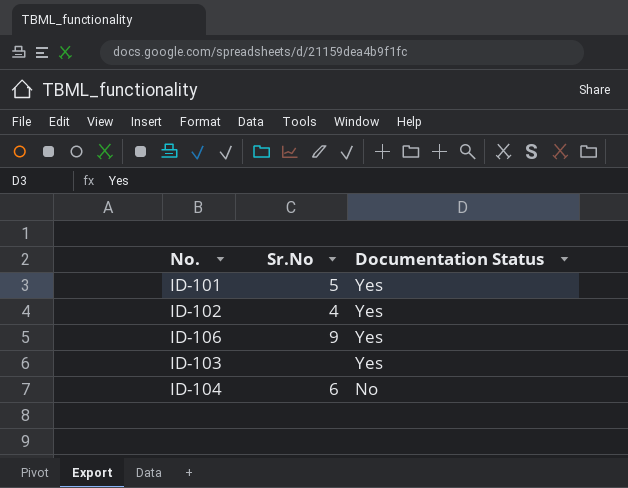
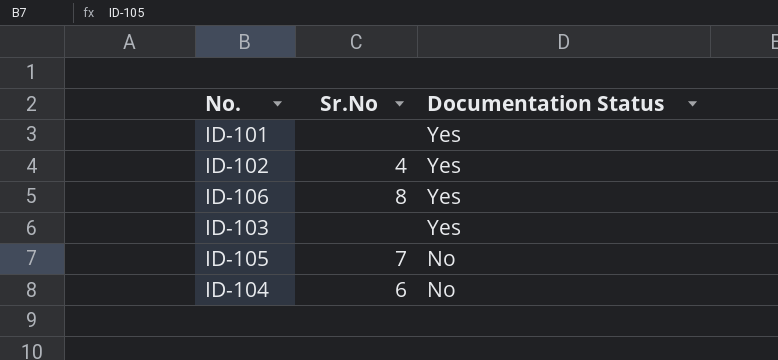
ID-101 | Sr.No: 5 -> none
ID-106 | Sr.No: 9 -> 8
row ID-105: none -> 7 | No

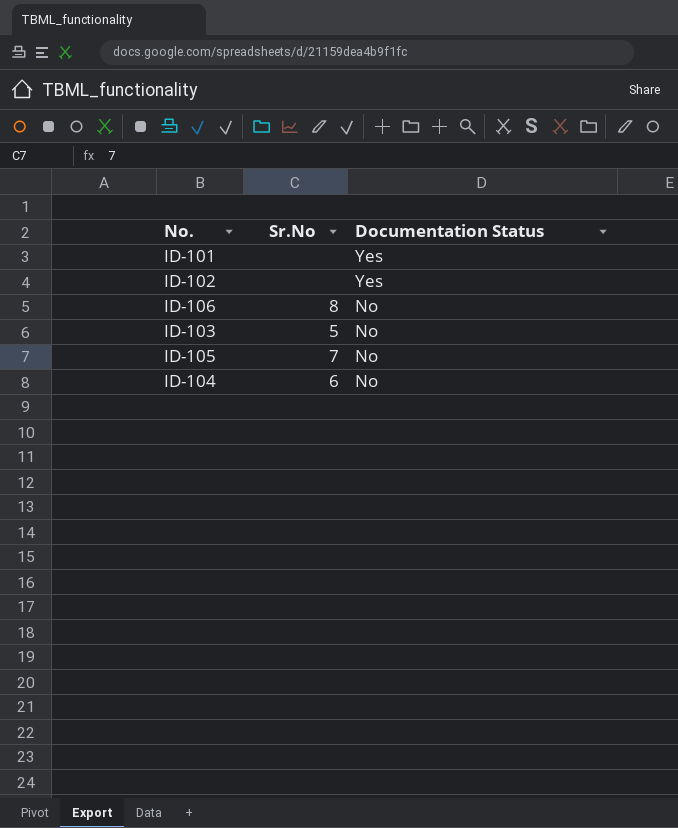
ID-102 | Sr.No: 4 -> none
ID-106 | Documentation Status: Yes -> No
ID-103 | Sr.No: none -> 5
ID-103 | Documentation Status: Yes -> No

